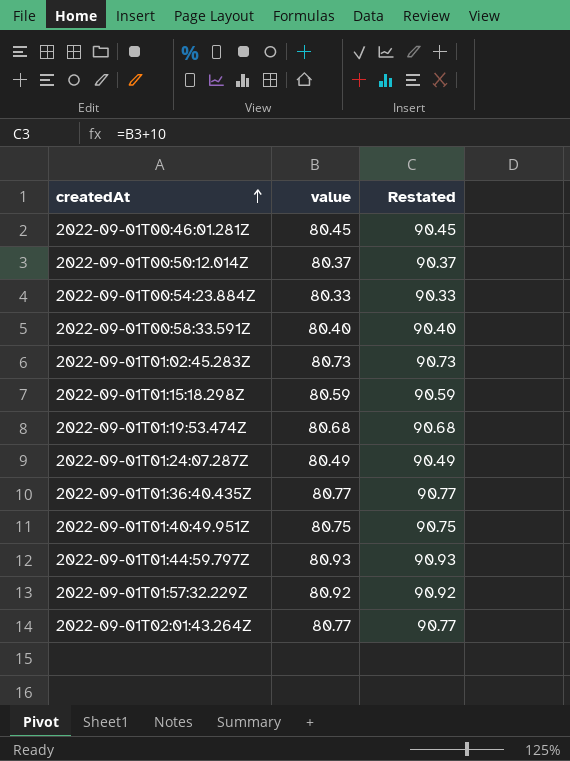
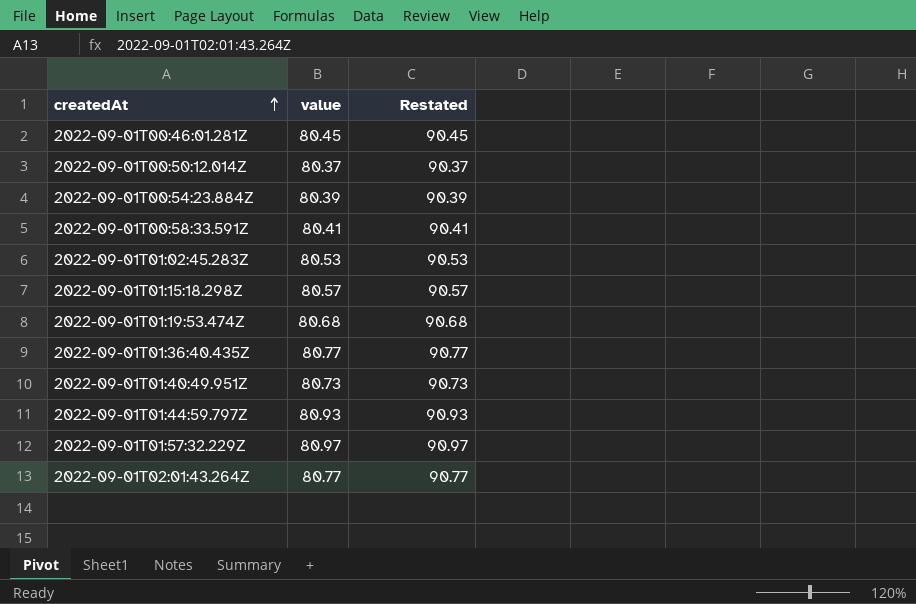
row 2022-09-01T01:24:07.287Z: 80.49 | 90.49 -> none
2022-09-01T00:54:23.884Z | value: 80.33 -> 80.39
2022-09-01T00:54:23.884Z | Restated: 90.33 -> 90.39
2022-09-01T00:58:33.591Z | value: 80.40 -> 80.41
2022-09-01T00:58:33.591Z | Restated: 90.40 -> 90.41
2022-09-01T01:02:45.283Z | value: 80.73 -> 80.53
2022-09-01T01:02:45.283Z | Restated: 90.73 -> 90.53
2022-09-01T01:15:18.298Z | value: 80.59 -> 80.57
2022-09-01T01:15:18.298Z | Restated: 90.59 -> 90.57
2022-09-01T01:40:49.951Z | value: 80.75 -> 80.73
2022-09-01T01:40:49.951Z | Restated: 90.75 -> 90.73
2022-09-01T01:57:32.229Z | value: 80.92 -> 80.97
2022-09-01T01:57:32.229Z | Restated: 90.92 -> 90.97

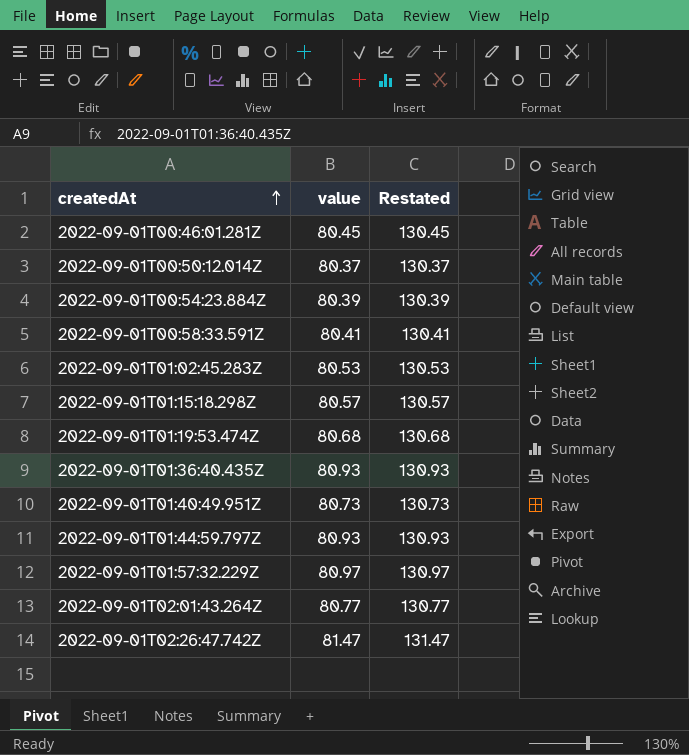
column Restated | formula: [value] + 10 -> [value] + 50
2022-09-01T01:36:40.435Z | value: 80.77 -> 80.93
row 2022-09-01T02:26:47.742Z: none -> 81.47 | 131.47

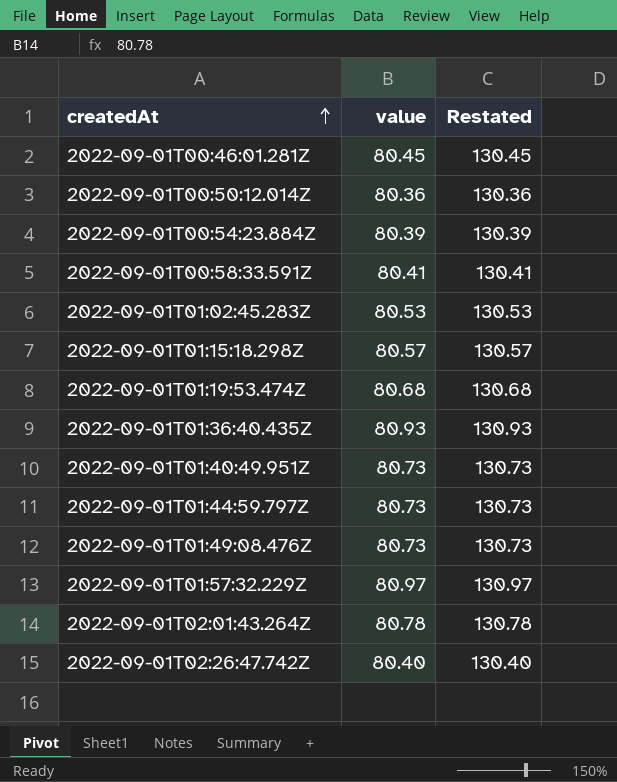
2022-09-01T00:50:12.014Z | value: 80.37 -> 80.36
2022-09-01T00:50:12.014Z | Restated: 130.37 -> 130.36
2022-09-01T01:44:59.797Z | value: 80.93 -> 80.73
2022-09-01T01:44:59.797Z | Restated: 130.93 -> 130.73
row 2022-09-01T01:49:08.476Z: none -> 80.73 | 130.73
2022-09-01T02:01:43.264Z | value: 80.77 -> 80.78
2022-09-01T02:01:43.264Z | Restated: 130.77 -> 130.78
2022-09-01T02:26:47.742Z | value: 81.47 -> 80.40
2022-09-01T02:26:47.742Z | Restated: 131.47 -> 130.40

